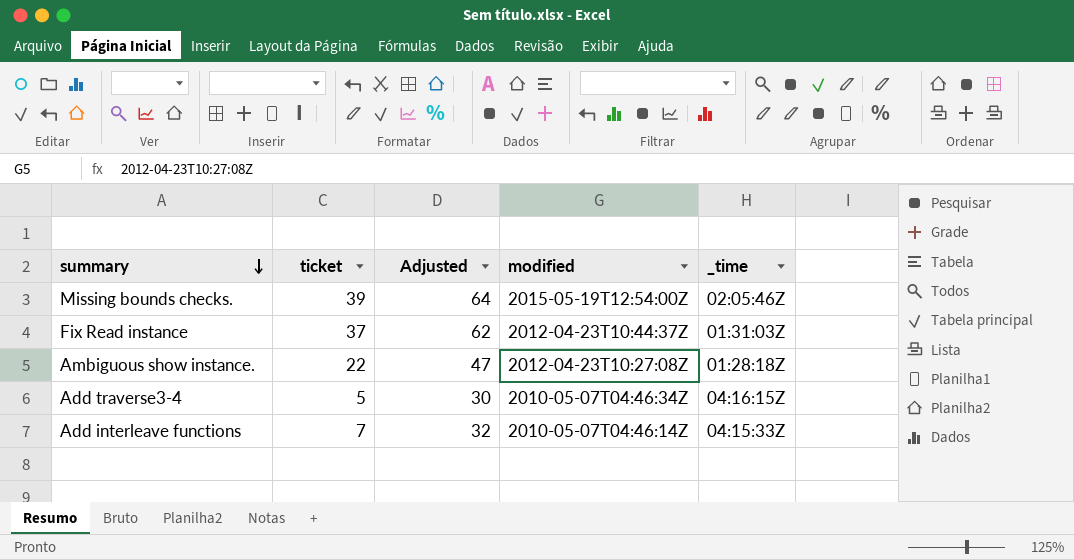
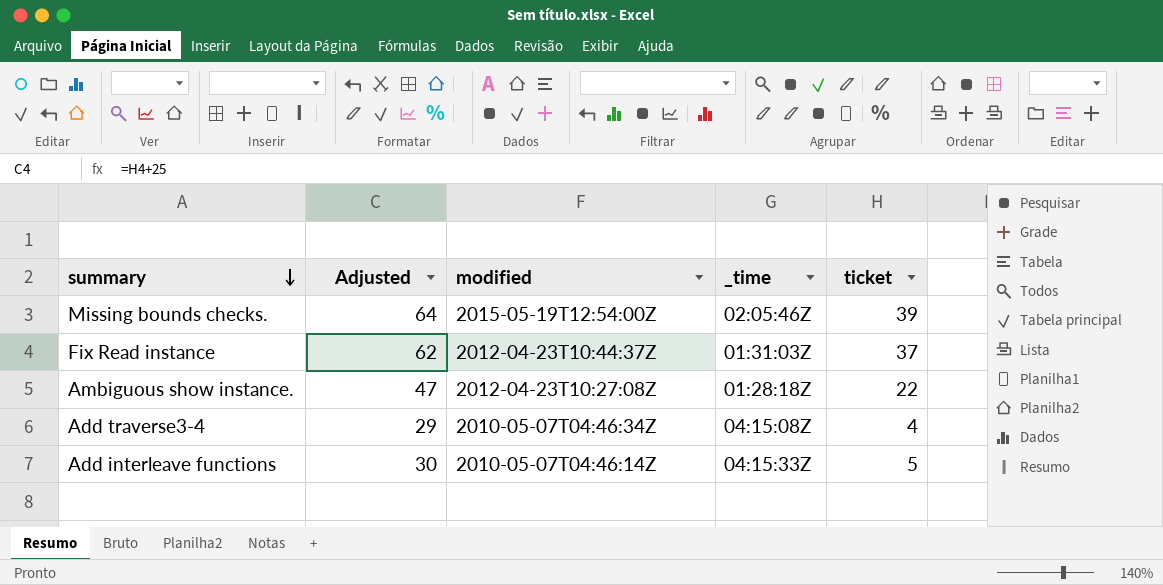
column ticket | position: 2 -> 5
Add traverse3-4 | Adjusted: 30 -> 29
Add traverse3-4 | _time: 04:16:15Z -> 04:15:08Z
Add traverse3-4 | ticket: 5 -> 4
Add interleave functions | Adjusted: 32 -> 30
Add interleave functions | ticket: 7 -> 5

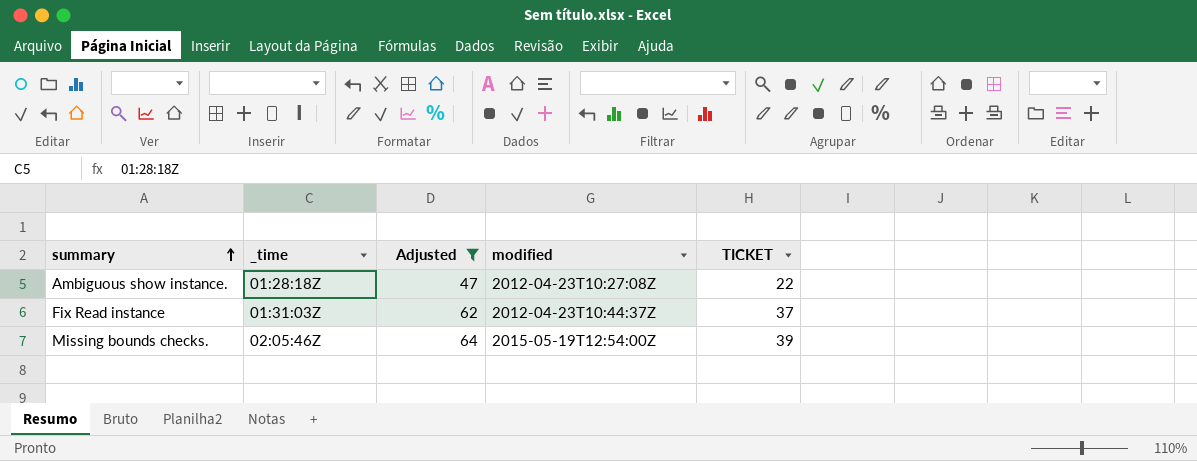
filter: none -> Adjusted >= 47
row order: summary descending -> summary ascending
column _time | position: 4 -> 2
column name: ticket -> TICKET

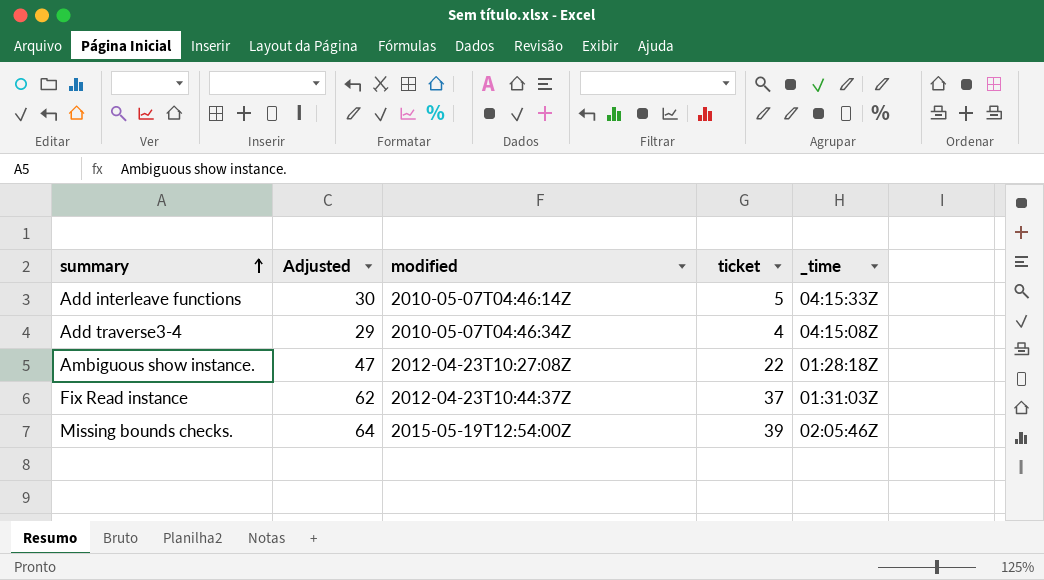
filter: Adjusted >= 47 -> none
column name: TICKET -> ticket
column _time | position: 2 -> 5

